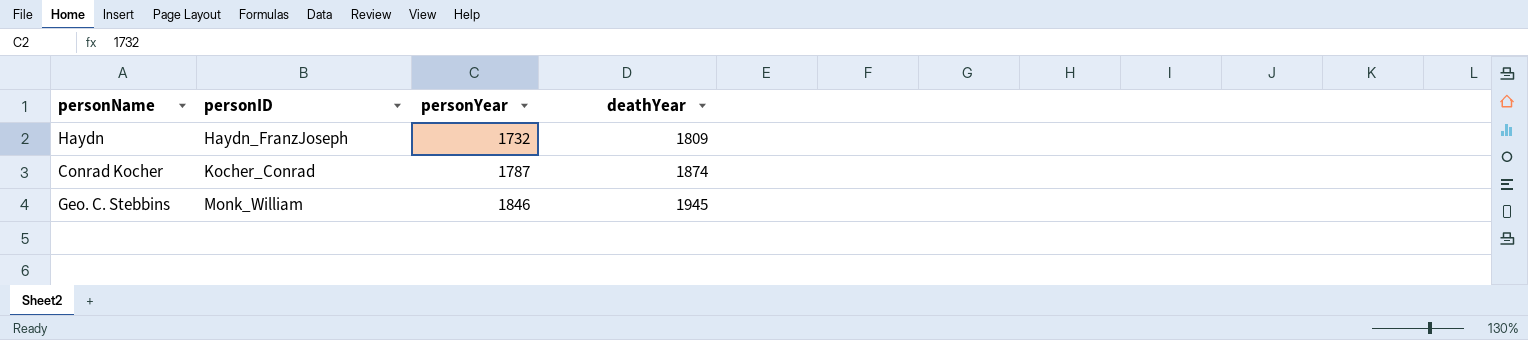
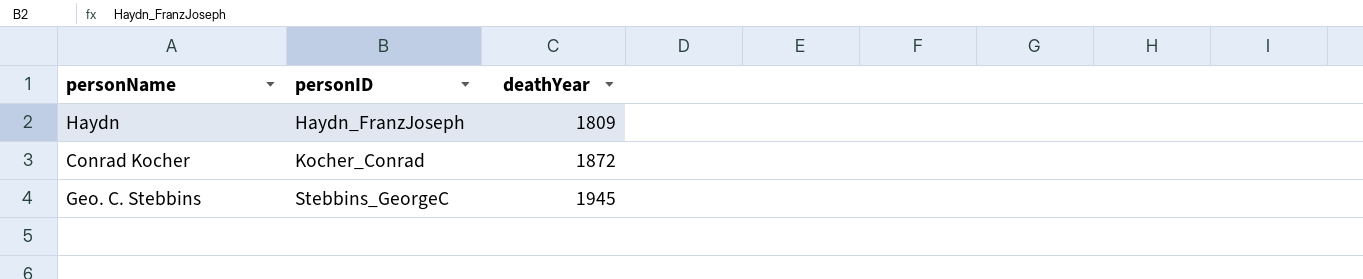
column personYear | position: 3 -> none
Conrad Kocher | deathYear: 1874 -> 1872
Geo. C. Stebbins | personID: Monk_William -> Stebbins_GeorgeC

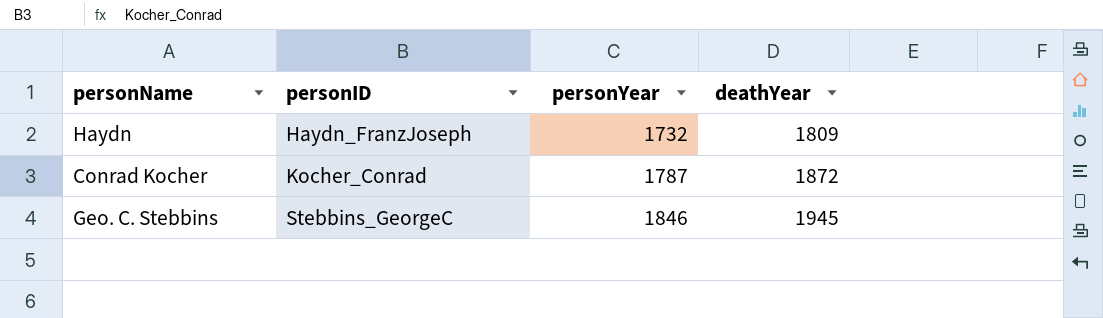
column personYear | position: none -> 3

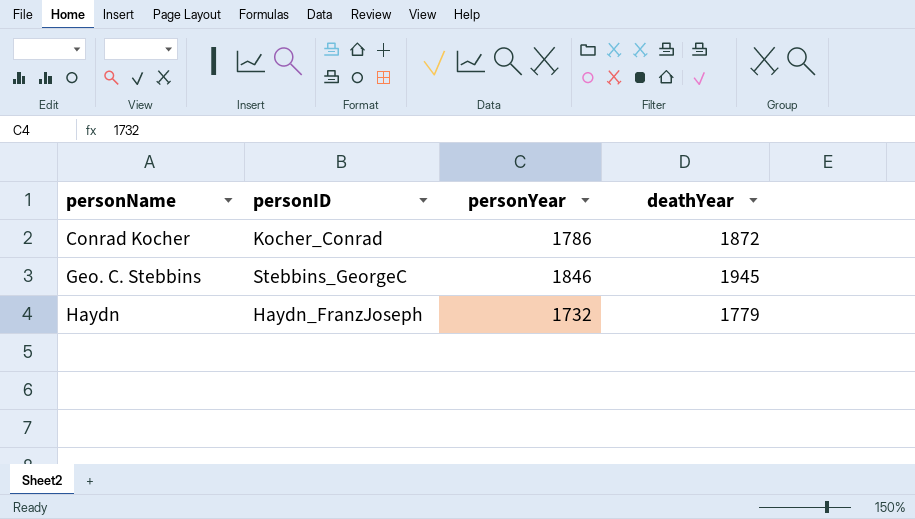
row order: personID ascending -> personName ascending
Conrad Kocher | personYear: 1787 -> 1786
Haydn | deathYear: 1809 -> 1779

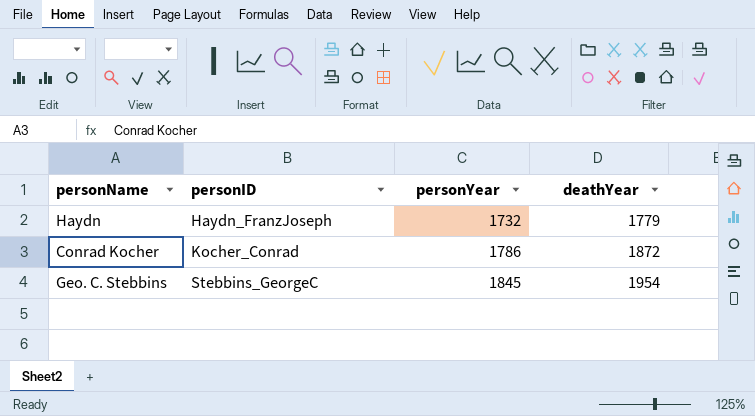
row order: personName ascending -> personID ascending
Geo. C. Stebbins | personYear: 1846 -> 1845
Geo. C. Stebbins | deathYear: 1945 -> 1954

